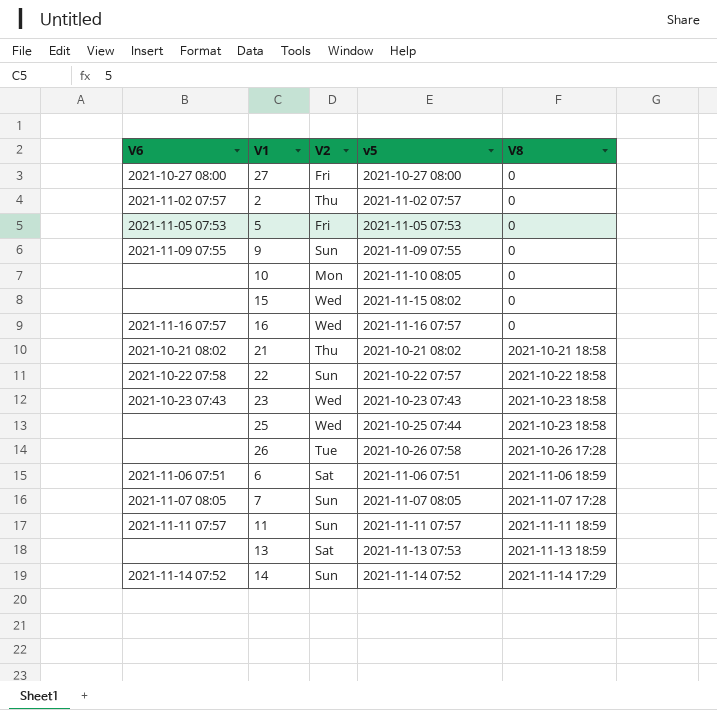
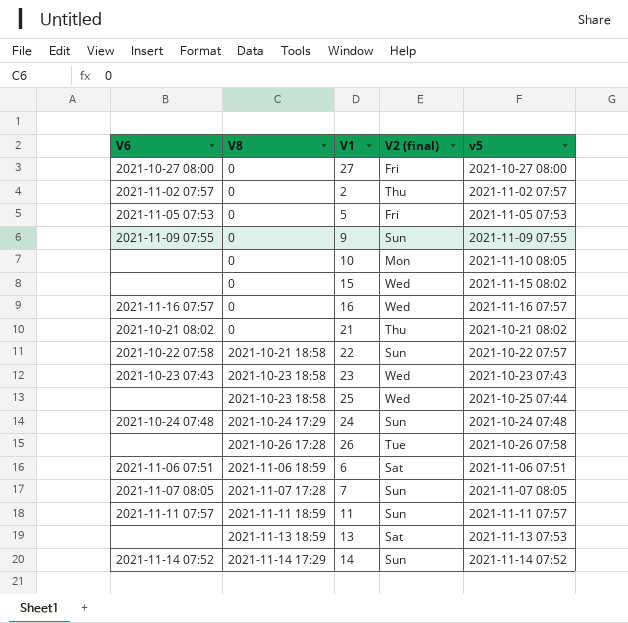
column V8 | position: 5 -> 2
column name: V2 -> V2 (final)
21 | V8: 2021-10-21 18:58 -> 0
22 | V8: 2021-10-22 18:58 -> 2021-10-21 18:58
row 24: none -> 2021-10-24 07:48 | 2021-10-24 17:29 | Sun | 2021-10-24 07:48

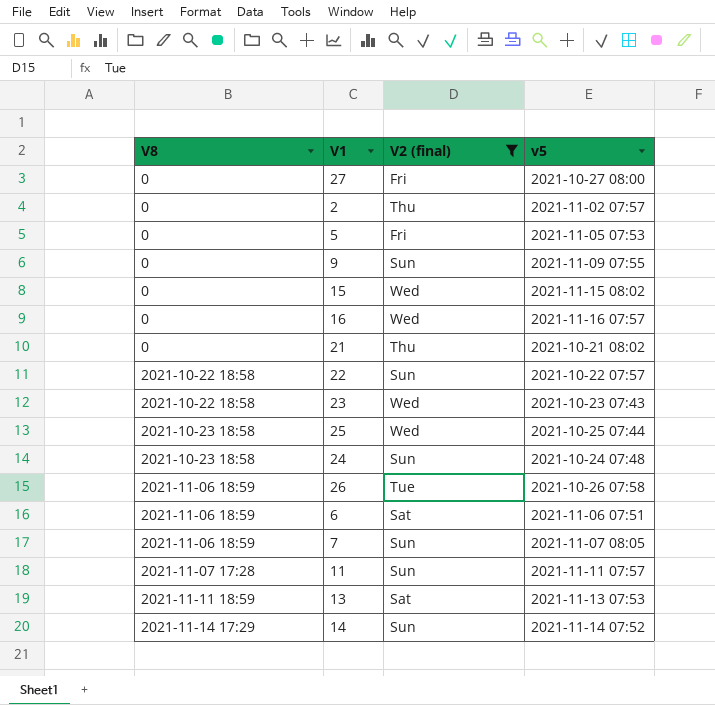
filter: none -> V2 (final) != Mon
column V6 | position: 1 -> none
22 | V8: 2021-10-21 18:58 -> 2021-10-22 18:58
23 | V8: 2021-10-23 18:58 -> 2021-10-22 18:58
24 | V8: 2021-10-24 17:29 -> 2021-10-23 18:58
26 | V8: 2021-10-26 17:28 -> 2021-11-06 18:59
7 | V8: 2021-11-07 17:28 -> 2021-11-06 18:59
11 | V8: 2021-11-11 18:59 -> 2021-11-07 17:28
13 | V8: 2021-11-13 18:59 -> 2021-11-11 18:59

